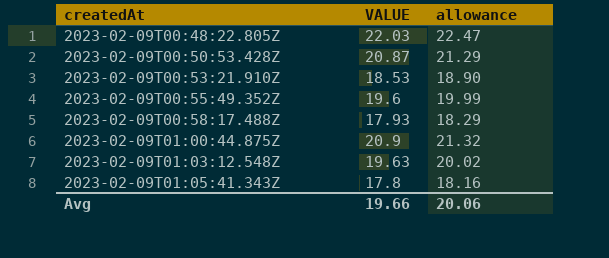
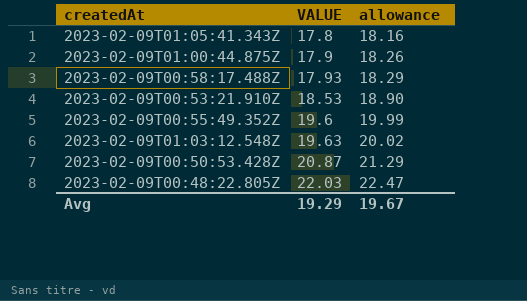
row order: createdAt ascending -> VALUE ascending
2023-02-09T01:00:44.875Z | VALUE: 20.9 -> 17.9
2023-02-09T01:00:44.875Z | allowance: 21.32 -> 18.26
Avg | VALUE: 19.66 -> 19.29
Avg | allowance: 20.06 -> 19.67

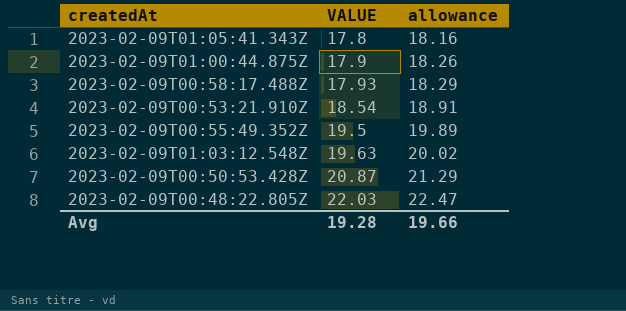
2023-02-09T00:53:21.910Z | VALUE: 18.53 -> 18.54
2023-02-09T00:53:21.910Z | allowance: 18.90 -> 18.91
2023-02-09T00:55:49.352Z | VALUE: 19.6 -> 19.5
2023-02-09T00:55:49.352Z | allowance: 19.99 -> 19.89
Avg | VALUE: 19.29 -> 19.28
Avg | allowance: 19.67 -> 19.66

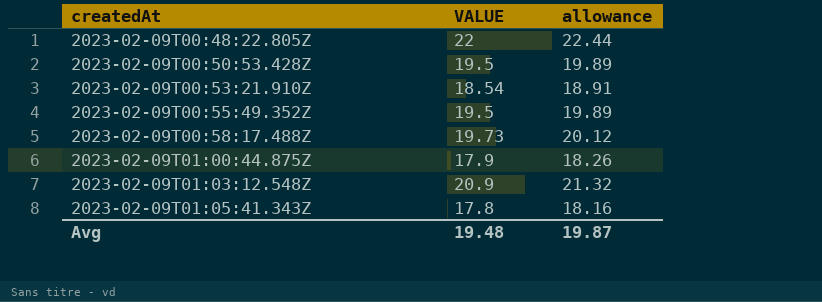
row order: VALUE ascending -> createdAt ascending
2023-02-09T00:48:22.805Z | VALUE: 22.03 -> 22
2023-02-09T00:48:22.805Z | allowance: 22.47 -> 22.44
2023-02-09T00:50:53.428Z | VALUE: 20.87 -> 19.5
2023-02-09T00:50:53.428Z | allowance: 21.29 -> 19.89
2023-02-09T00:58:17.488Z | VALUE: 17.93 -> 19.73
2023-02-09T00:58:17.488Z | allowance: 18.29 -> 20.12
2023-02-09T01:03:12.548Z | VALUE: 19.63 -> 20.9
2023-02-09T01:03:12.548Z | allowance: 20.02 -> 21.32
Avg | VALUE: 19.28 -> 19.48
Avg | allowance: 19.66 -> 19.87

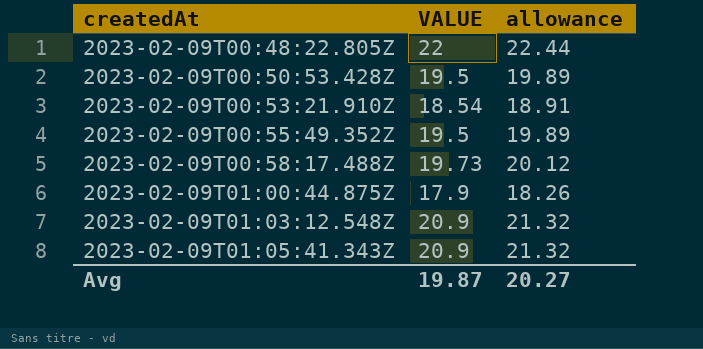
2023-02-09T01:05:41.343Z | VALUE: 17.8 -> 20.9
2023-02-09T01:05:41.343Z | allowance: 18.16 -> 21.32
Avg | VALUE: 19.48 -> 19.87
Avg | allowance: 19.87 -> 20.27

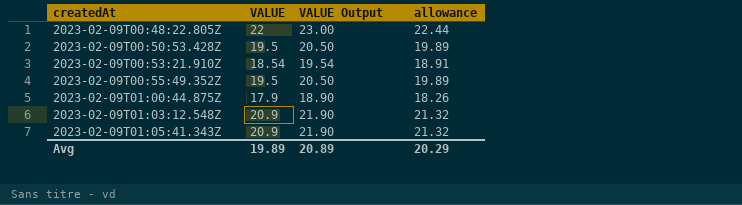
column VALUE Output | formula: none -> [VALUE] + 1
row 2023-02-09T00:58:17.488Z: 19.73 | 20.12 -> none
Avg | VALUE: 19.87 -> 19.89
Avg | allowance: 20.27 -> 20.29

